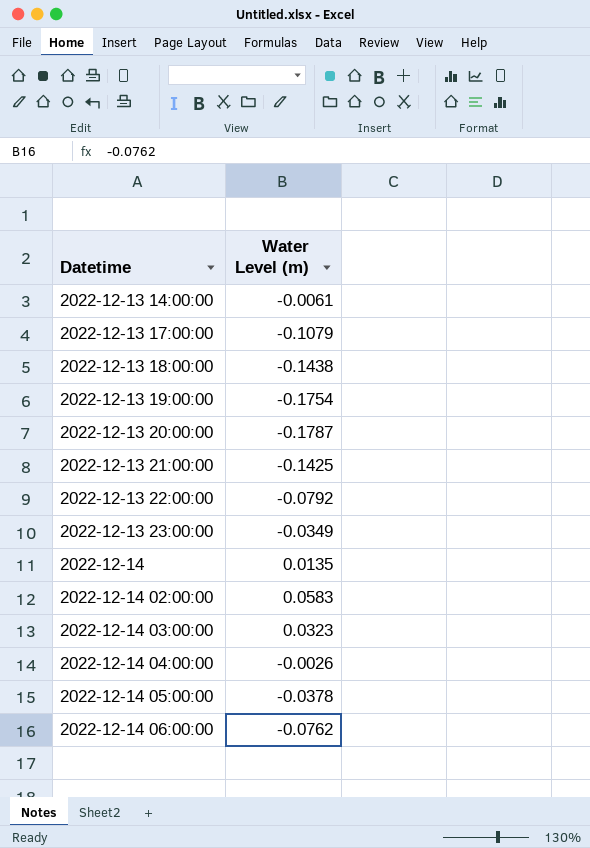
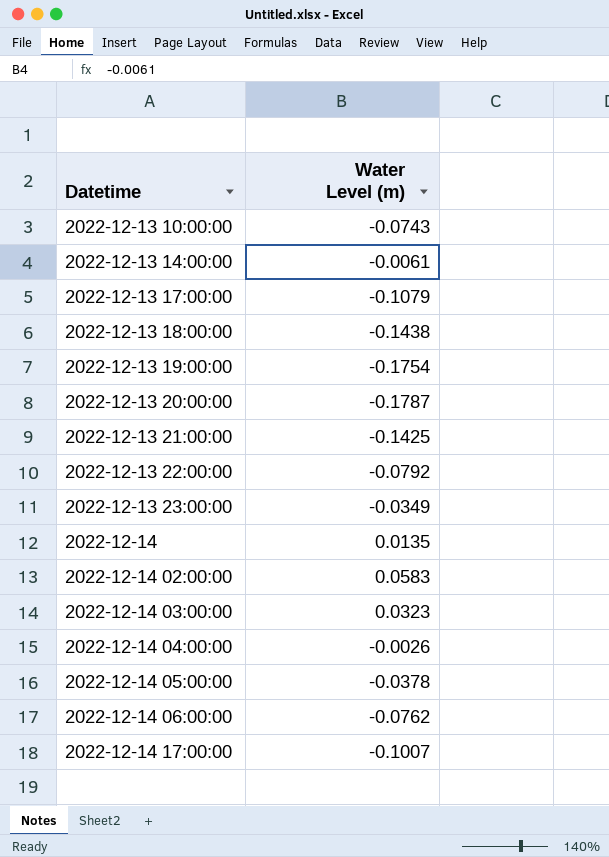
row 2022-12-13 10:00:00: none -> -0.0743
row 2022-12-14 17:00:00: none -> -0.1007

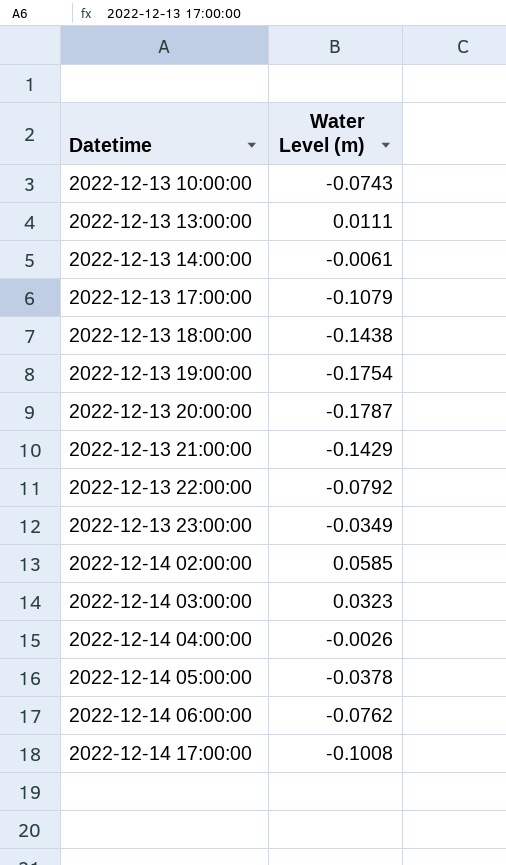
row 2022-12-14: 0.0135 -> none
row 2022-12-13 13:00:00: none -> 0.0111
2022-12-13 21:00:00 | Water Level (m): -0.1425 -> -0.1429
2022-12-14 02:00:00 | Water Level (m): 0.0583 -> 0.0585
2022-12-14 17:00:00 | Water Level (m): -0.1007 -> -0.1008

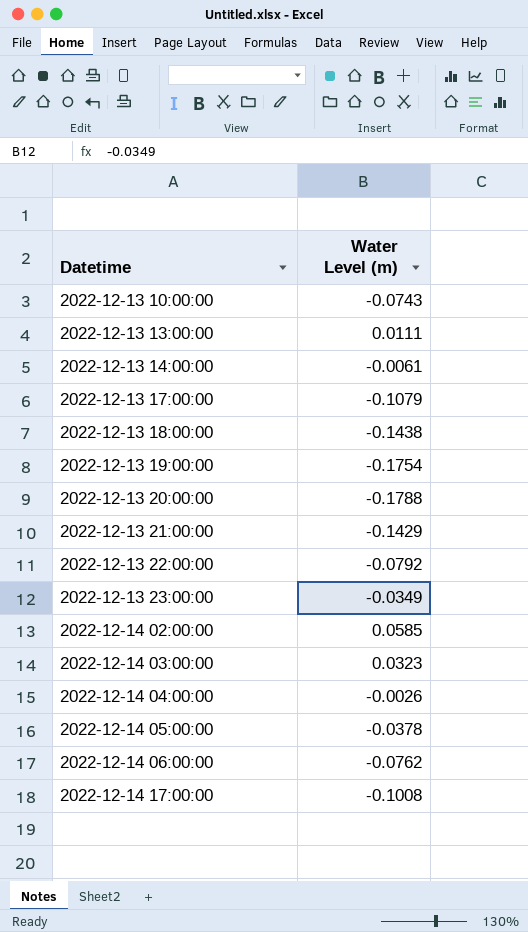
2022-12-13 20:00:00 | Water Level (m): -0.1787 -> -0.1788

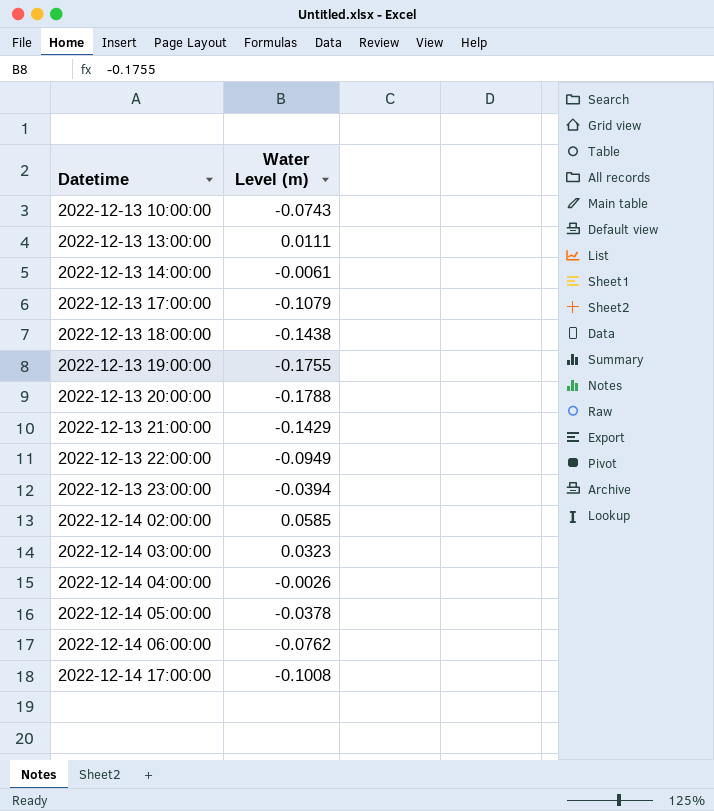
2022-12-13 19:00:00 | Water Level (m): -0.1754 -> -0.1755
2022-12-13 22:00:00 | Water Level (m): -0.0792 -> -0.0949
2022-12-13 23:00:00 | Water Level (m): -0.0349 -> -0.0394

